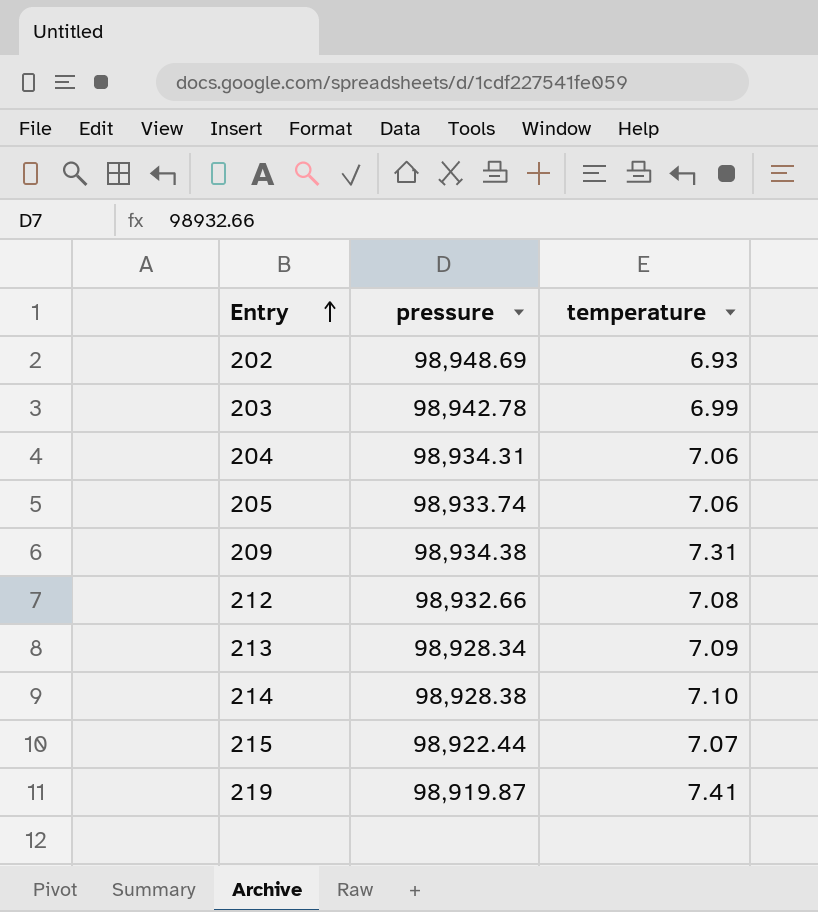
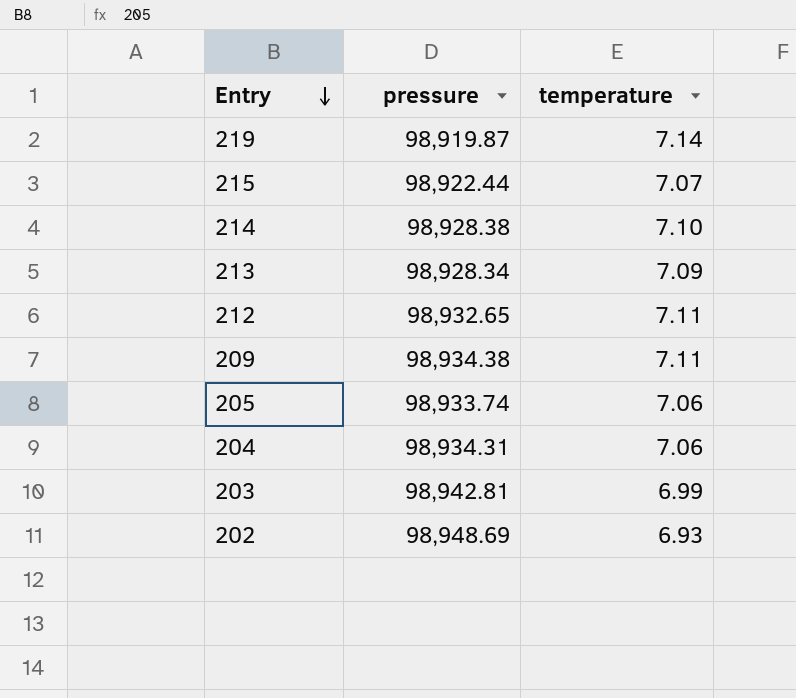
row order: Entry ascending -> Entry descending
219 | temperature: 7.41 -> 7.14
212 | pressure: 98,932.66 -> 98,932.65
212 | temperature: 7.08 -> 7.11
209 | temperature: 7.31 -> 7.11
203 | pressure: 98,942.78 -> 98,942.81

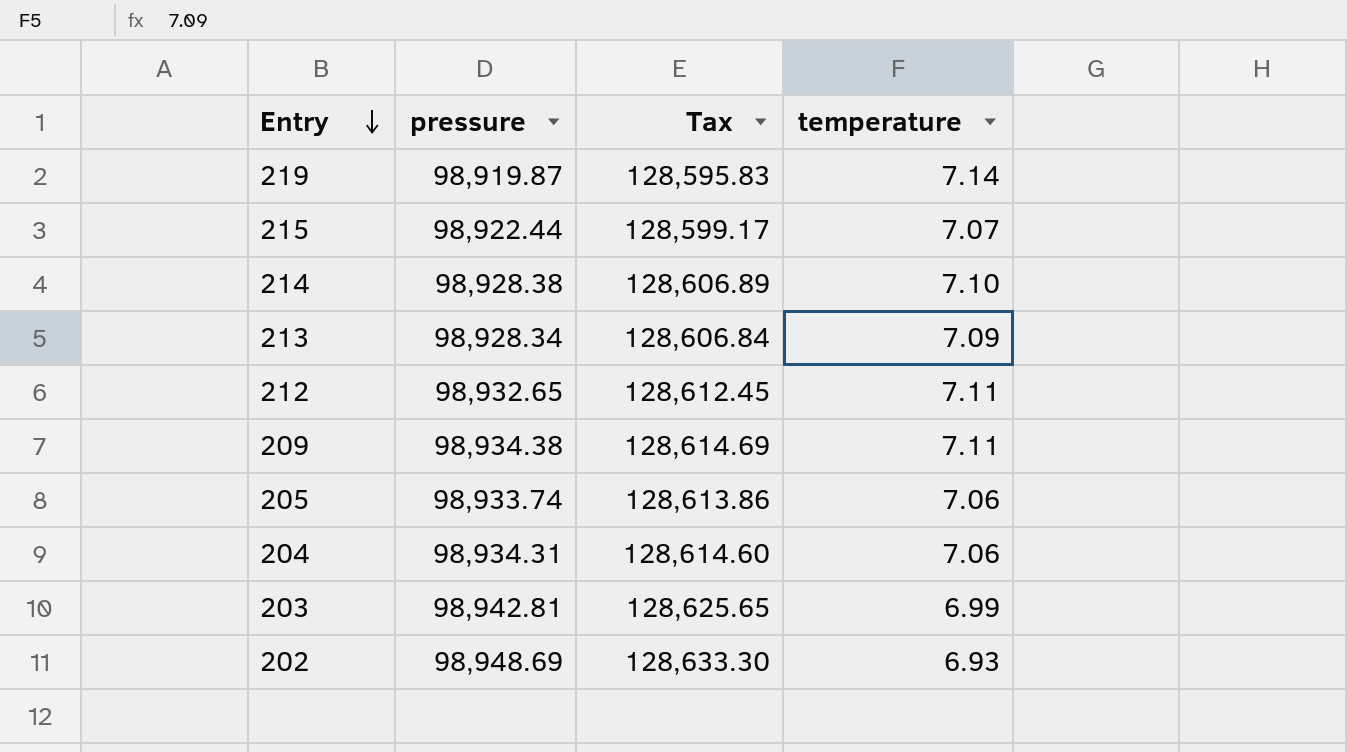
column Tax | formula: none -> [pressure] * 1.3

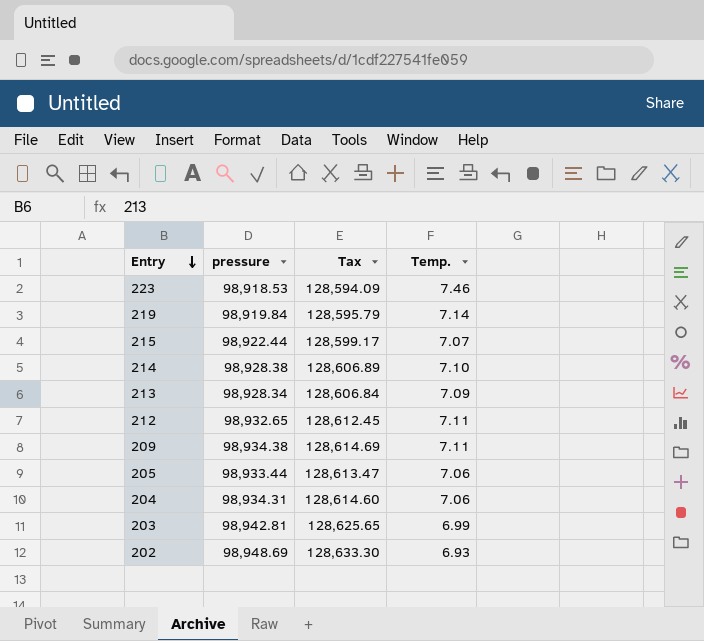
column name: temperature -> Temp.
row 223: none -> 98,918.53 | 128,594.09 | 7.46
219 | pressure: 98,919.87 -> 98,919.84
219 | Tax: 128,595.83 -> 128,595.79
205 | pressure: 98,933.74 -> 98,933.44
205 | Tax: 128,613.86 -> 128,613.47

